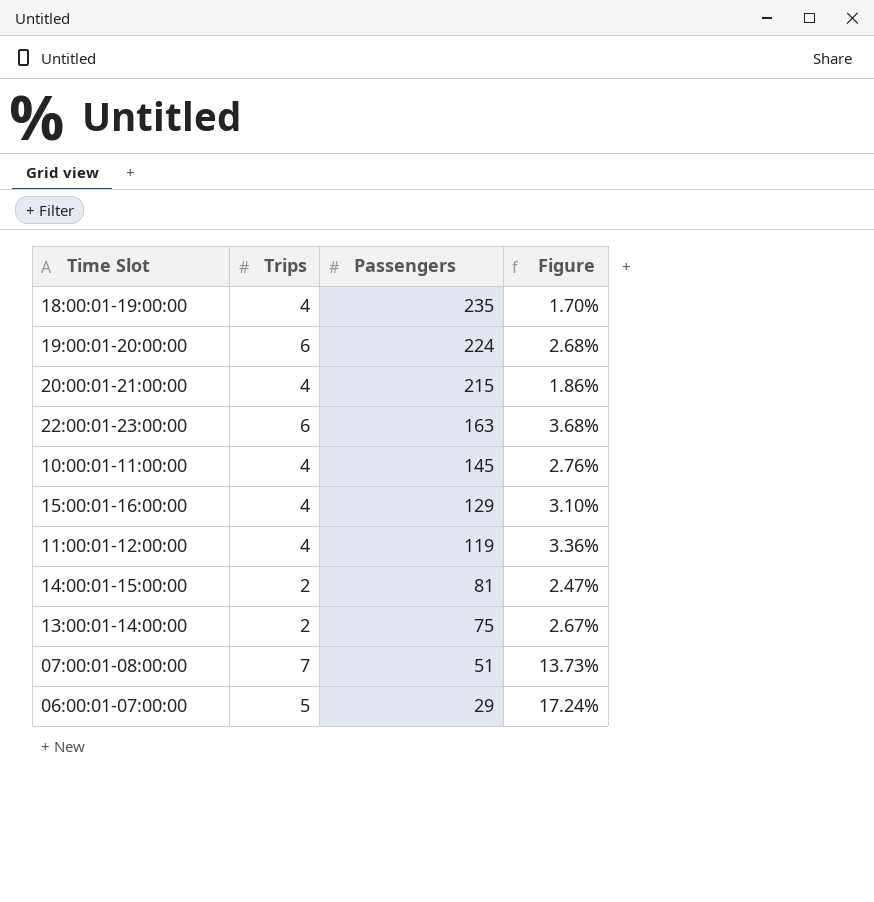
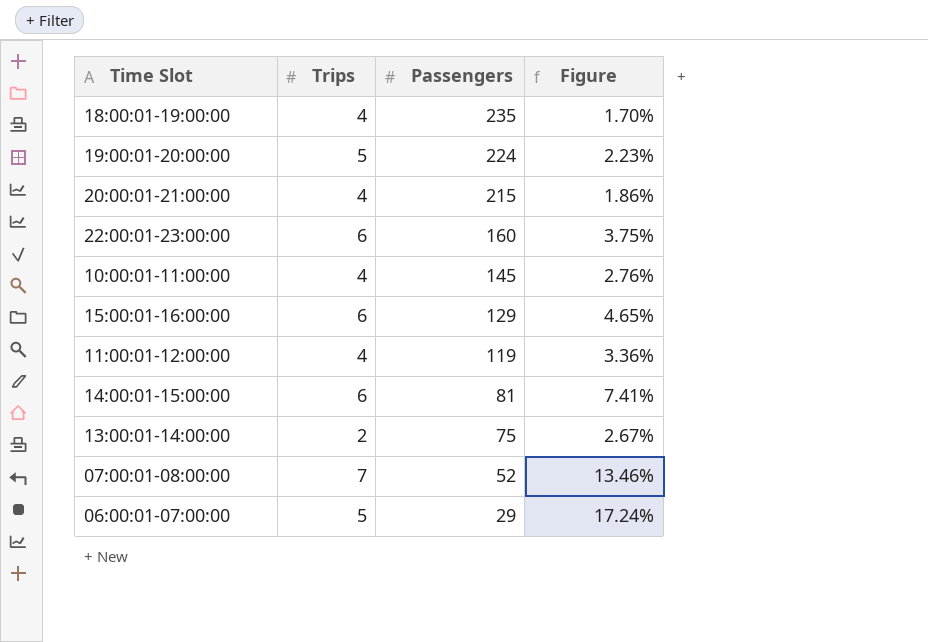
19:00:01-20:00:00 | Trips: 6 -> 5
19:00:01-20:00:00 | Figure: 2.68% -> 2.23%
22:00:01-23:00:00 | Passengers: 163 -> 160
22:00:01-23:00:00 | Figure: 3.68% -> 3.75%
15:00:01-16:00:00 | Trips: 4 -> 6
15:00:01-16:00:00 | Figure: 3.10% -> 4.65%
14:00:01-15:00:00 | Trips: 2 -> 6
14:00:01-15:00:00 | Figure: 2.47% -> 7.41%
07:00:01-08:00:00 | Passengers: 51 -> 52
07:00:01-08:00:00 | Figure: 13.73% -> 13.46%

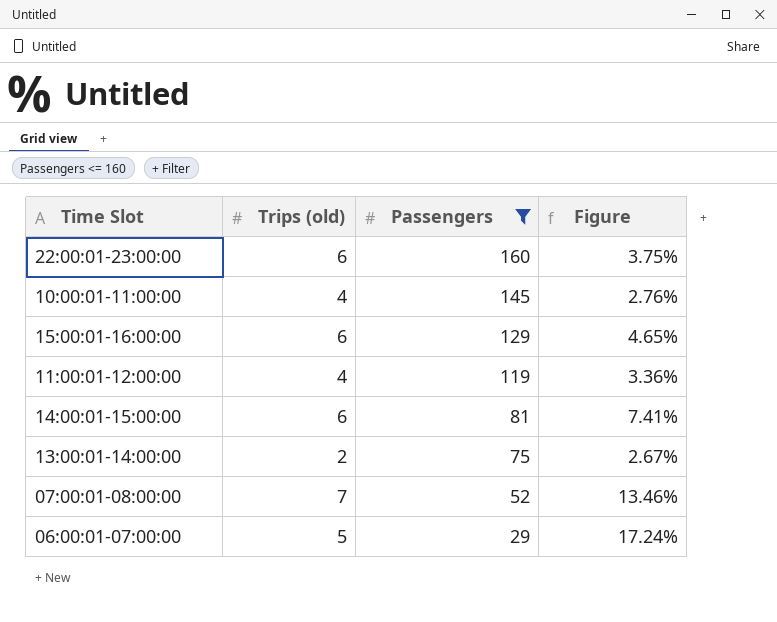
filter: none -> Passengers <= 160
column name: Trips -> Trips (old)

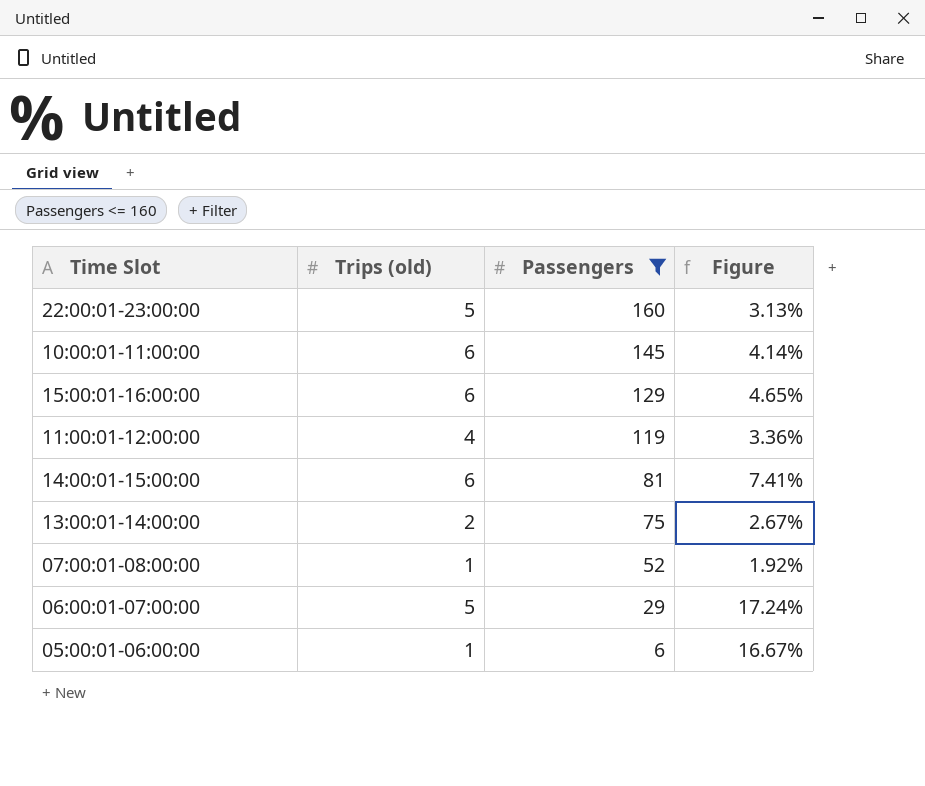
22:00:01-23:00:00 | Trips (old): 6 -> 5
22:00:01-23:00:00 | Figure: 3.75% -> 3.13%
10:00:01-11:00:00 | Trips (old): 4 -> 6
10:00:01-11:00:00 | Figure: 2.76% -> 4.14%
07:00:01-08:00:00 | Trips (old): 7 -> 1
07:00:01-08:00:00 | Figure: 13.46% -> 1.92%
row 05:00:01-06:00:00: none -> 1 | 6 | 16.67%

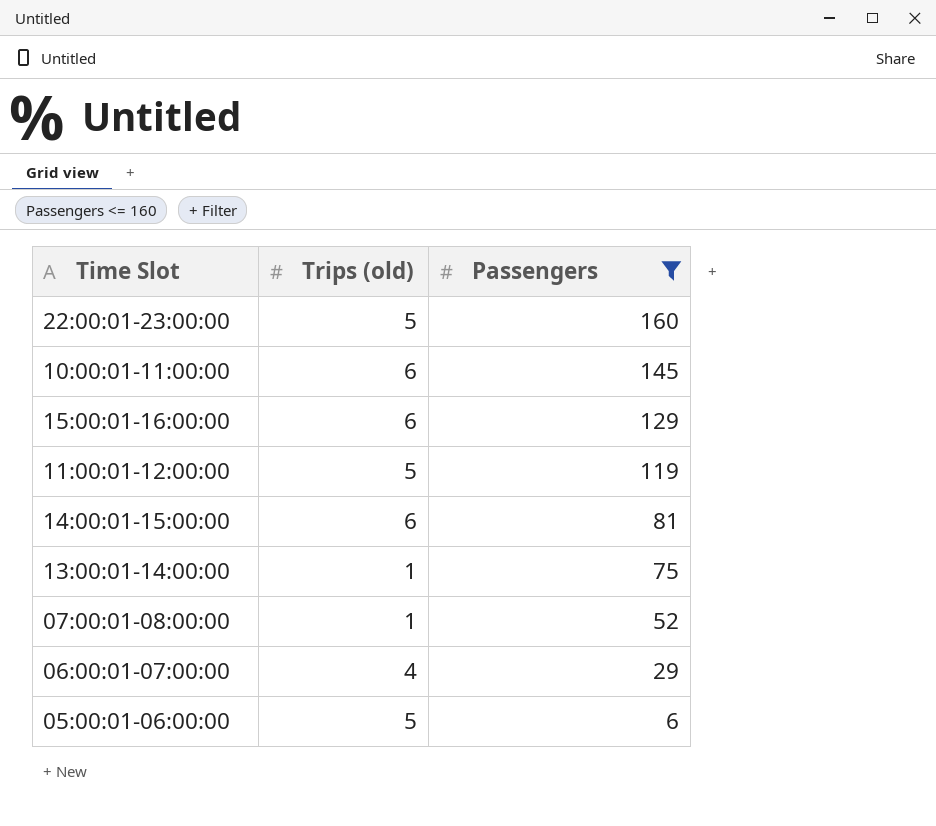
column Figure | formula: [Trips (old)] / [Passengers] -> none
11:00:01-12:00:00 | Trips (old): 4 -> 5
13:00:01-14:00:00 | Trips (old): 2 -> 1
06:00:01-07:00:00 | Trips (old): 5 -> 4
05:00:01-06:00:00 | Trips (old): 1 -> 5

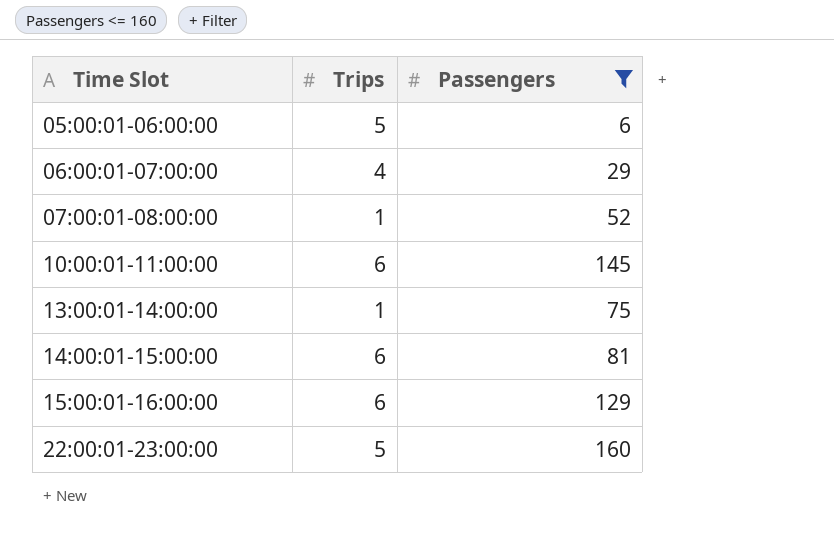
row order: Passengers descending -> Time Slot ascending
column name: Trips (old) -> Trips
row 11:00:01-12:00:00: 5 | 119 -> none

